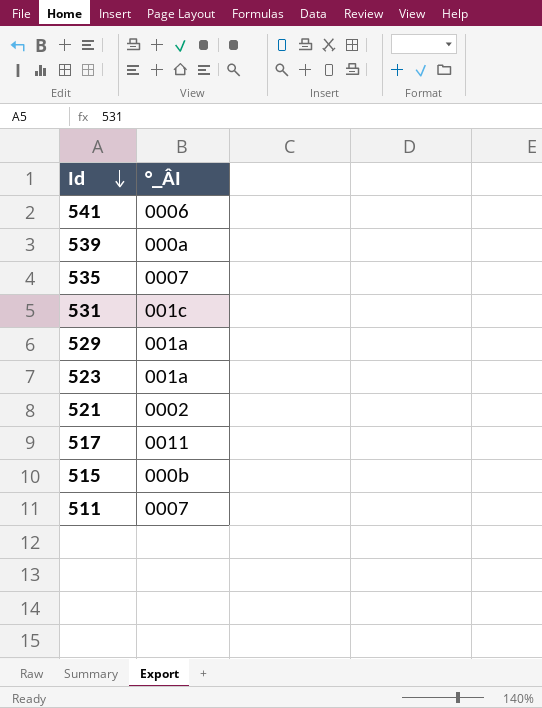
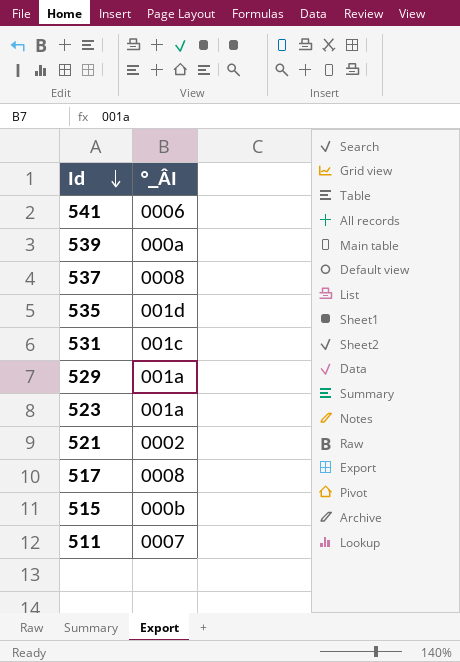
row 537: none -> 0008
535 | °_ÂI: 0007 -> 001d
517 | °_ÂI: 0011 -> 0008

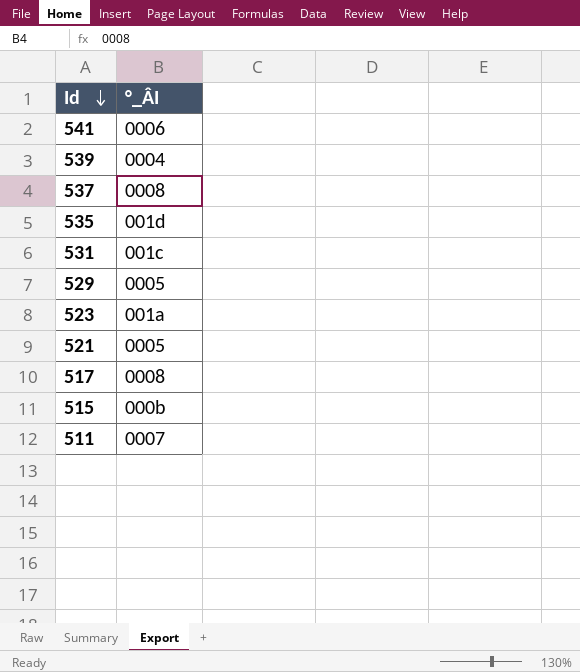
539 | °_ÂI: 000a -> 0004
529 | °_ÂI: 001a -> 0005
521 | °_ÂI: 0002 -> 0005

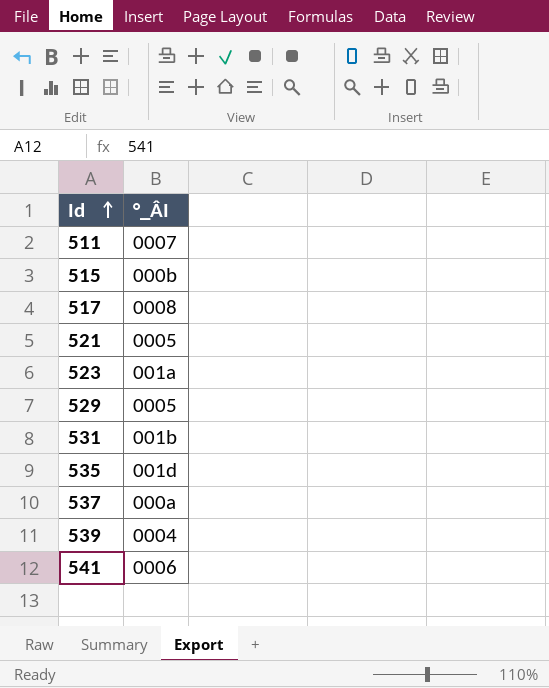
row order: Id descending -> Id ascending
531 | °_ÂI: 001c -> 001b
537 | °_ÂI: 0008 -> 000a

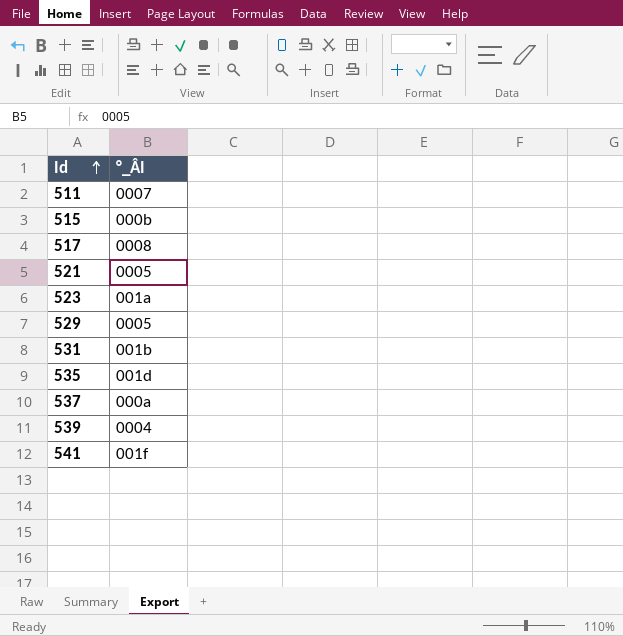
541 | °_ÂI: 0006 -> 001f

